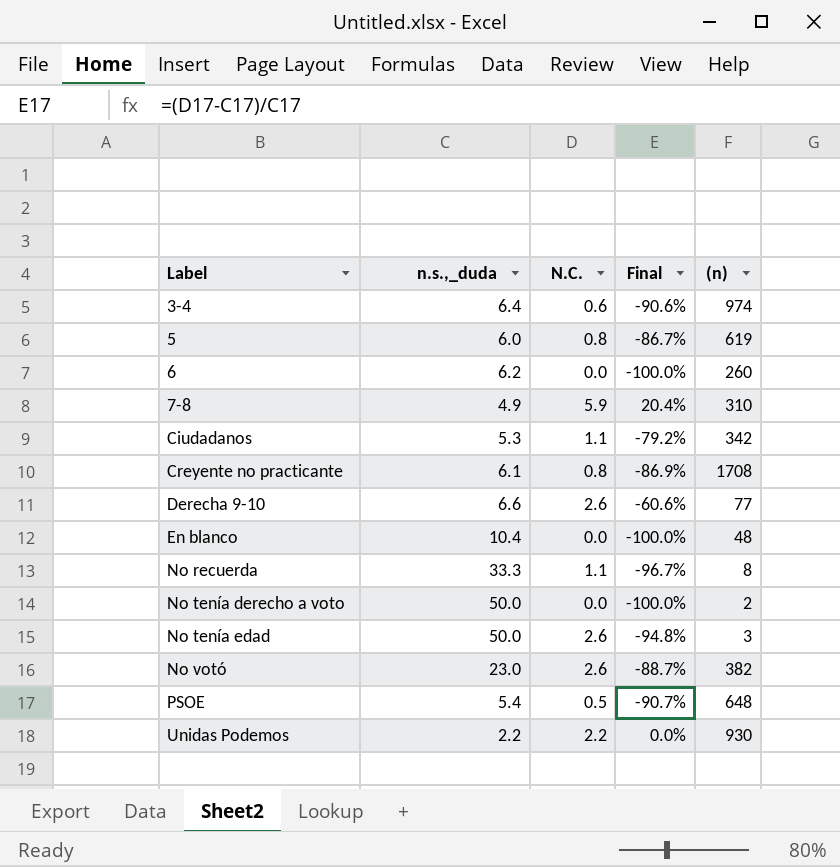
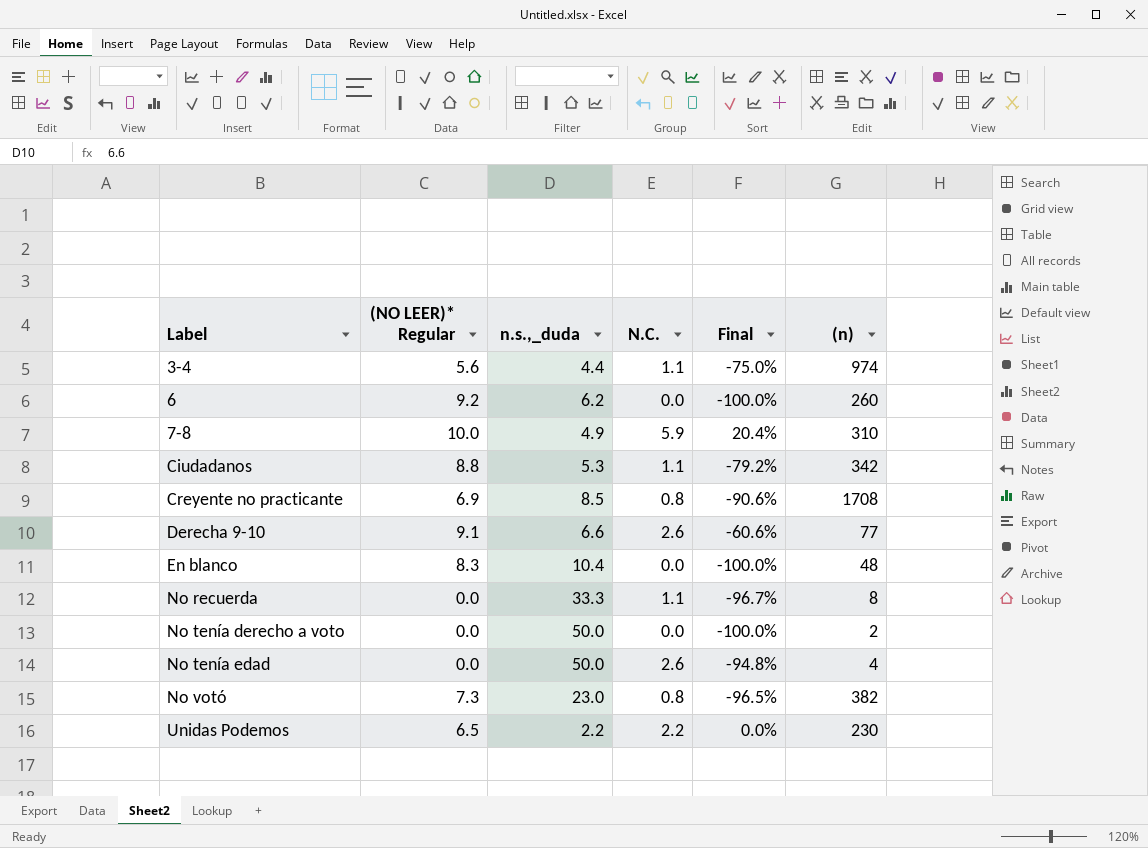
column (NO LEER)* Regular | position: none -> 2
row 5: 6.0 | 0.8 | -86.7% | 619 -> none
row PSOE: 5.4 | 0.5 | -90.7% | 648 -> none
3-4 | n.s.,_duda: 6.4 -> 4.4
3-4 | N.C.: 0.6 -> 1.1
3-4 | Final: -90.6% -> -75.0%
Creyente no practicante | n.s.,_duda: 6.1 -> 8.5
Creyente no practicante | Final: -86.9% -> -90.6%
No tenía edad | (n): 3 -> 4
No votó | N.C.: 2.6 -> 0.8
No votó | Final: -88.7% -> -96.5%
Unidas Podemos | (n): 930 -> 230

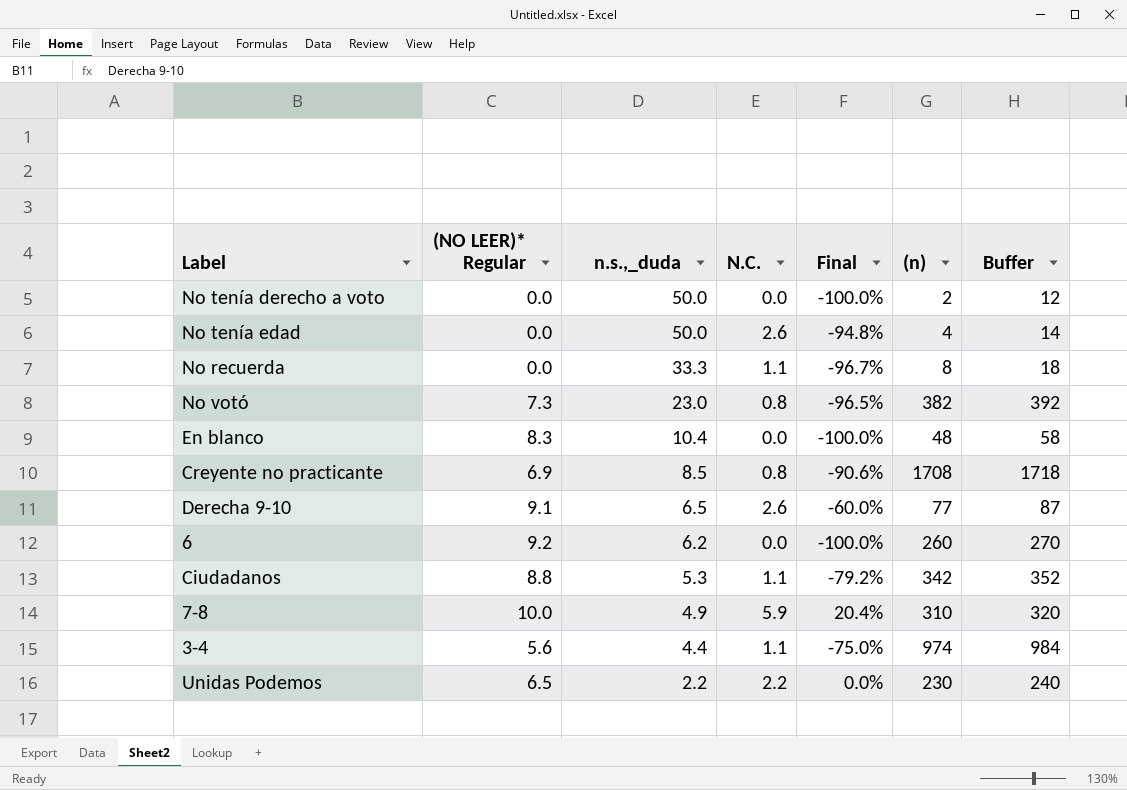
row order: Label ascending -> n.s.,_duda descending
column Buffer | formula: none -> [(n)] + 10
Derecha 9-10 | n.s.,_duda: 6.6 -> 6.5
Derecha 9-10 | Final: -60.6% -> -60.0%

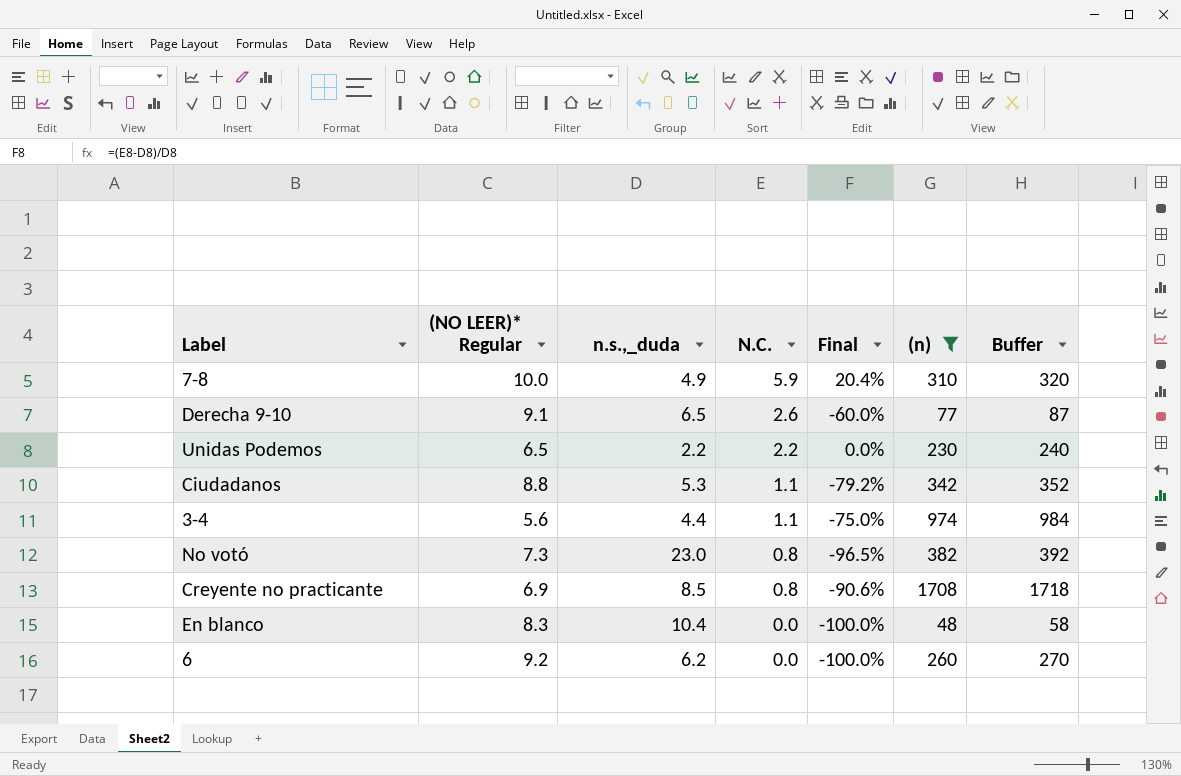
filter: none -> (n) >= 48
row order: n.s.,_duda descending -> N.C. descending

